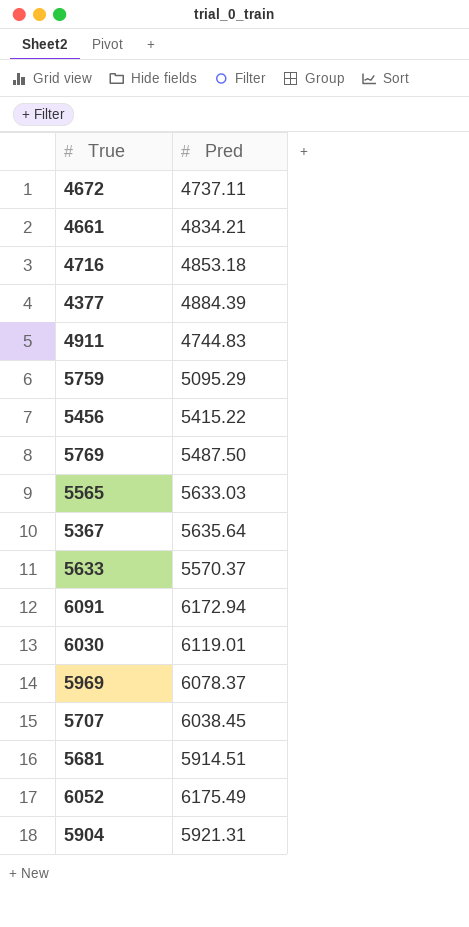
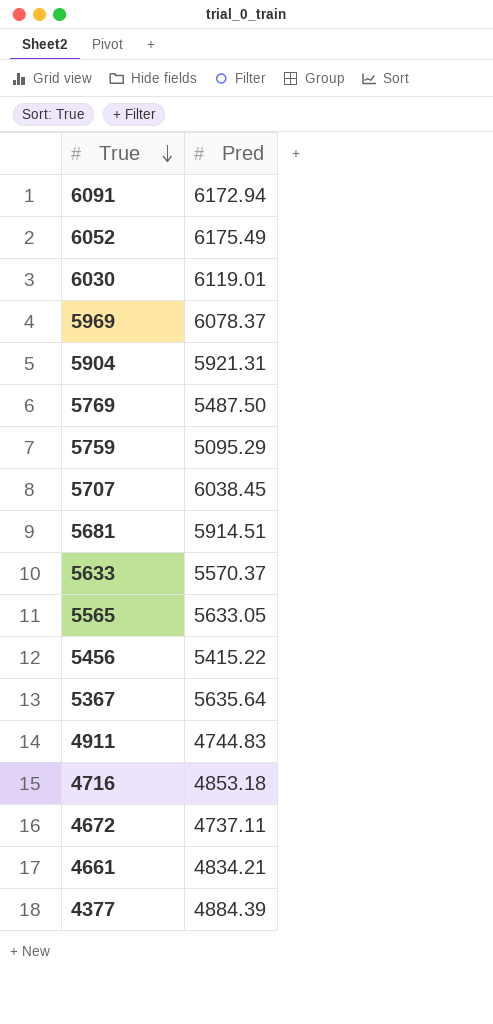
row order: none -> True descending
5565 | Pred: 5633.03 -> 5633.05

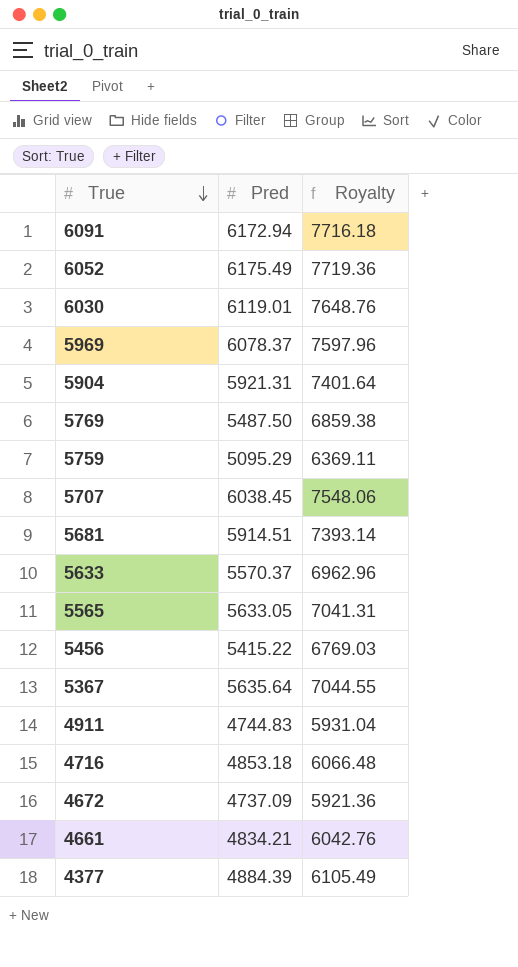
column Royalty | formula: none -> [Pred] * 1.25
4672 | Pred: 4737.11 -> 4737.09

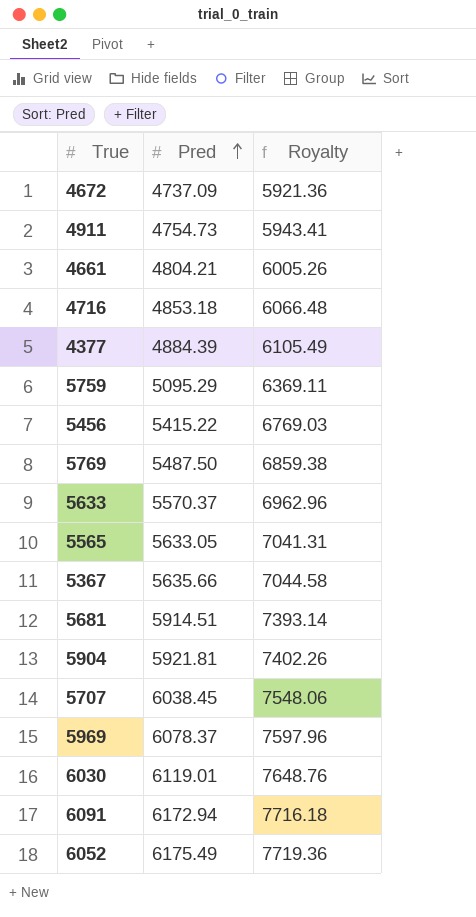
row order: True descending -> Pred ascending
4911 | Pred: 4744.83 -> 4754.73
4911 | Royalty: 5931.04 -> 5943.41
4661 | Pred: 4834.21 -> 4804.21
4661 | Royalty: 6042.76 -> 6005.26
5367 | Pred: 5635.64 -> 5635.66
5367 | Royalty: 7044.55 -> 7044.58
5904 | Pred: 5921.31 -> 5921.81
5904 | Royalty: 7401.64 -> 7402.26

